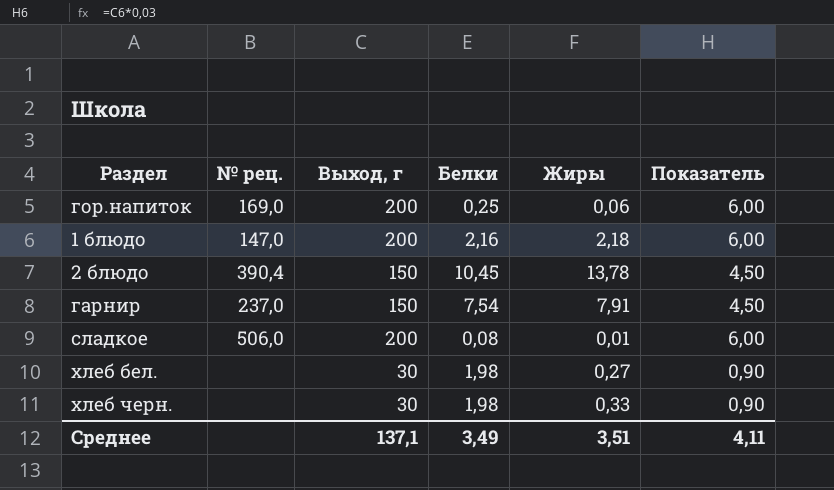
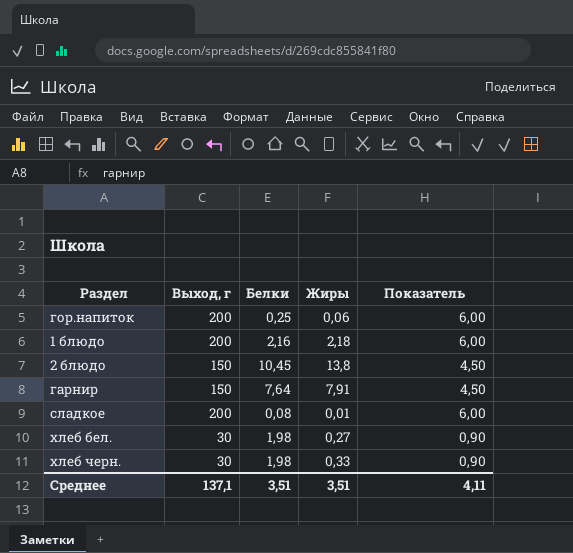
column № рец. | position: 2 -> none
2 блюдо | Жиры: 13,78 -> 13,8
гарнир | Белки: 7,54 -> 7,64
Среднее | Белки: 3,49 -> 3,51

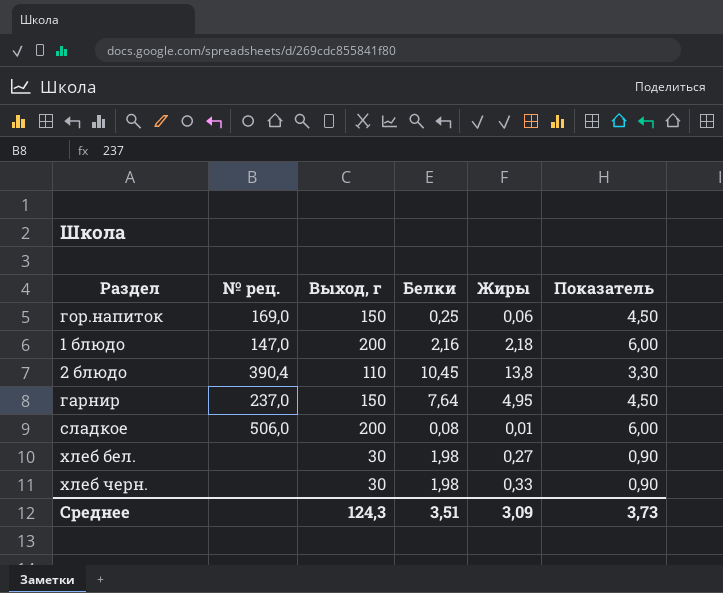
column № рец. | position: none -> 2
гор.напиток | Выход, г: 200 -> 150
гор.напиток | Показатель: 6,00 -> 4,50
2 блюдо | Выход, г: 150 -> 110
2 блюдо | Показатель: 4,50 -> 3,30
гарнир | Жиры: 7,91 -> 4,95
Среднее | Выход, г: 137,1 -> 124,3
Среднее | Жиры: 3,51 -> 3,09
Среднее | Показатель: 4,11 -> 3,73

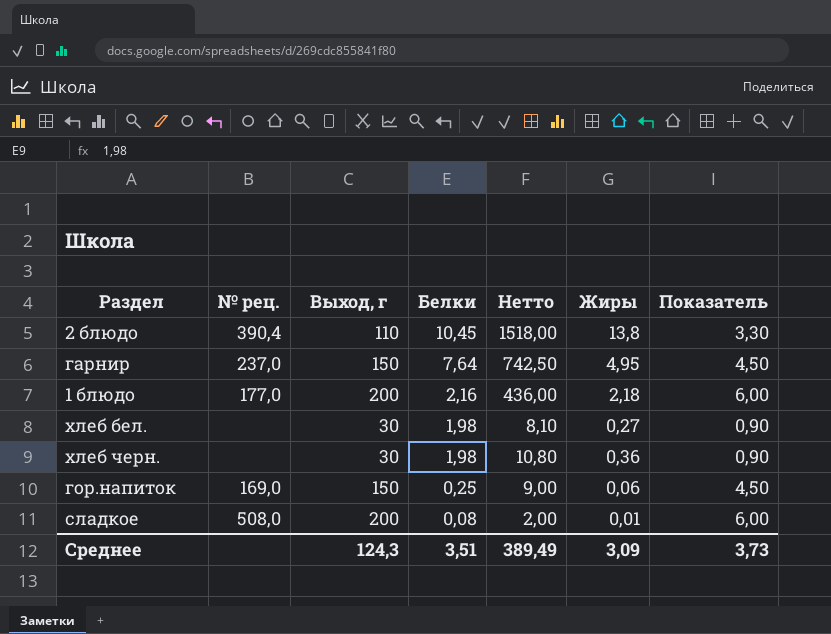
row order: none -> Белки descending
column Нетто | formula: none -> [Выход, г] * [Жиры]
1 блюдо | № рец.: 147,0 -> 177,0
хлеб черн. | Жиры: 0,33 -> 0,36
сладкое | № рец.: 506,0 -> 508,0

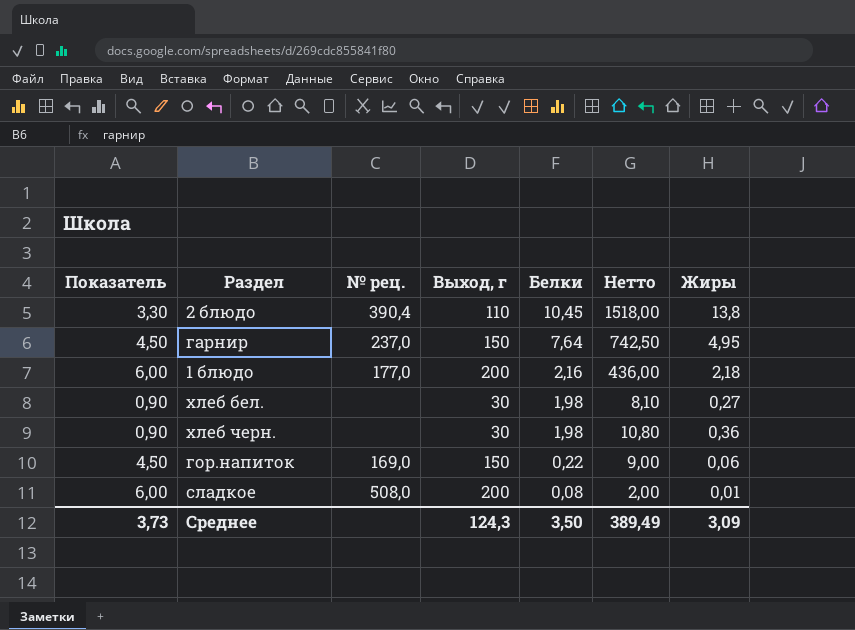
column Показатель | position: 7 -> 1
гор.напиток | Белки: 0,25 -> 0,22
Среднее | Белки: 3,51 -> 3,50

